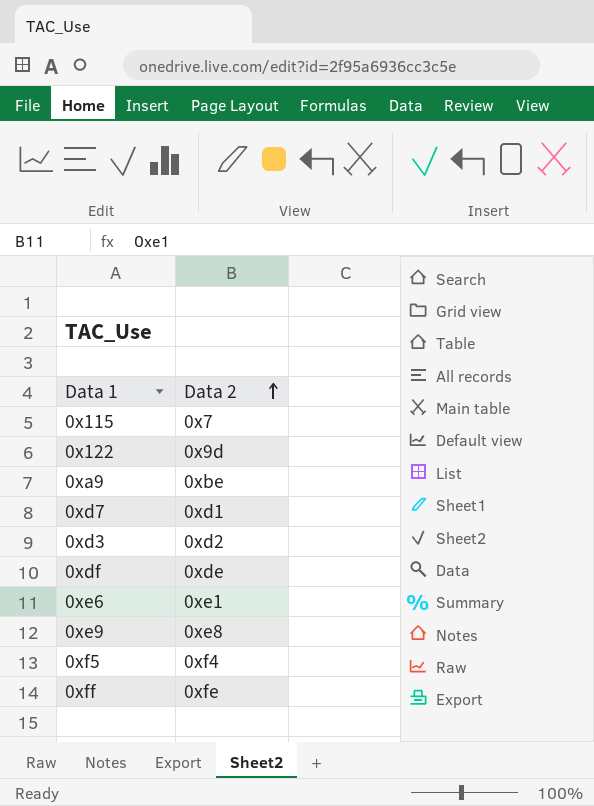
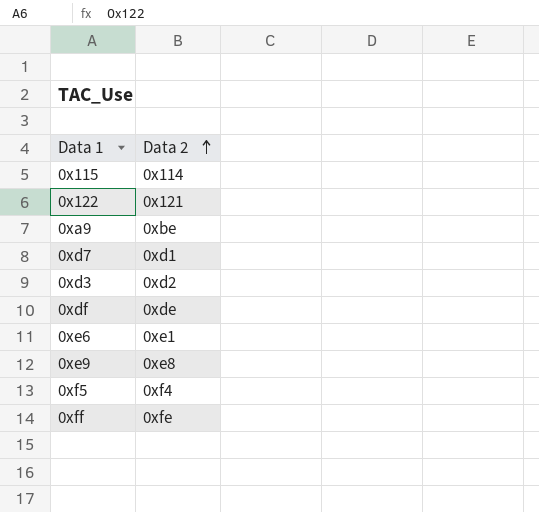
0x115 | Data 2: 0x7 -> 0x114
0x122 | Data 2: 0x9d -> 0x121

